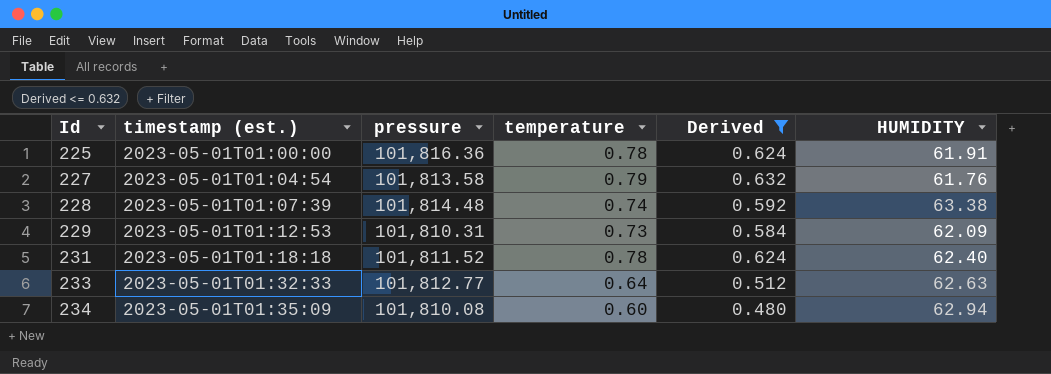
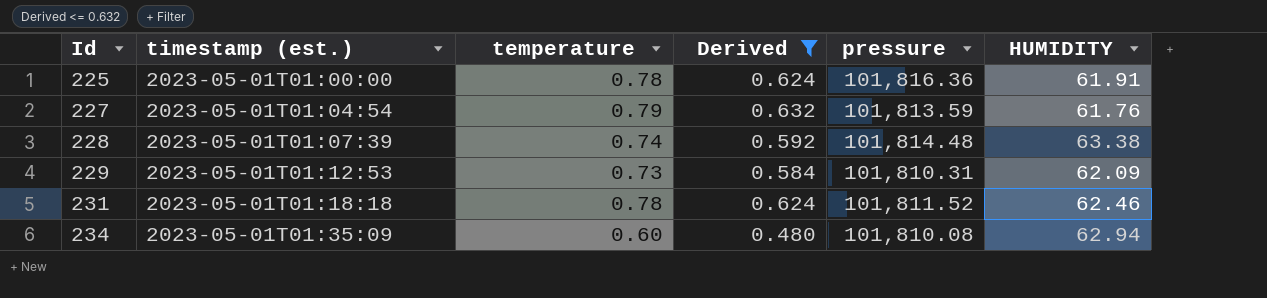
column pressure | position: 3 -> 5
row 233: 2023-05-01T01:32:33 | 101,812.77 | 0.64 | 0.512 | 62.63 -> none
227 | pressure: 101,813.58 -> 101,813.59
231 | HUMIDITY: 62.40 -> 62.46

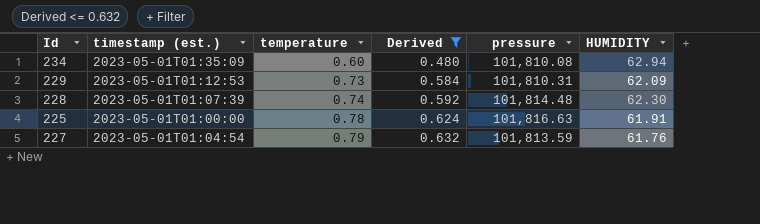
row order: Id ascending -> temperature ascending
row 231: 2023-05-01T01:18:18 | 0.78 | 0.624 | 101,811.52 | 62.46 -> none
228 | HUMIDITY: 63.38 -> 62.30
225 | pressure: 101,816.36 -> 101,816.63

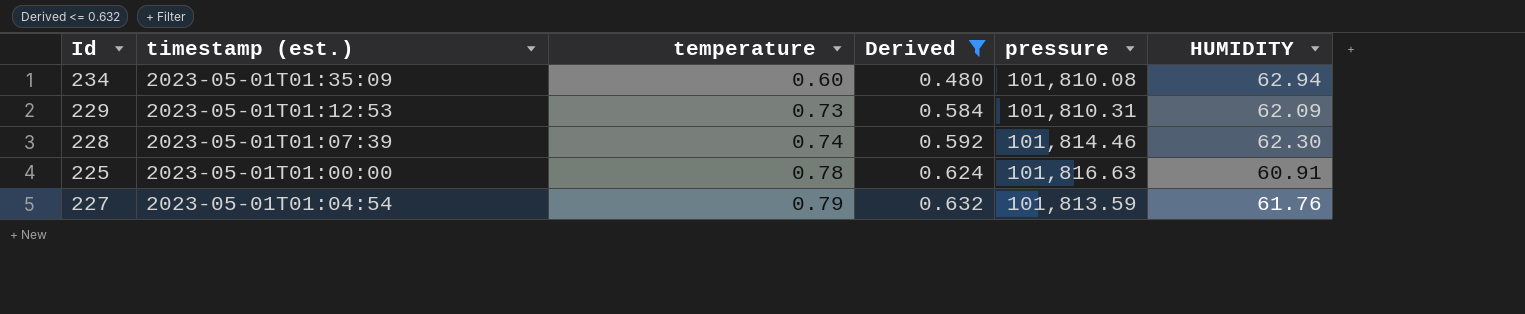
228 | pressure: 101,814.48 -> 101,814.46
225 | HUMIDITY: 61.91 -> 60.91

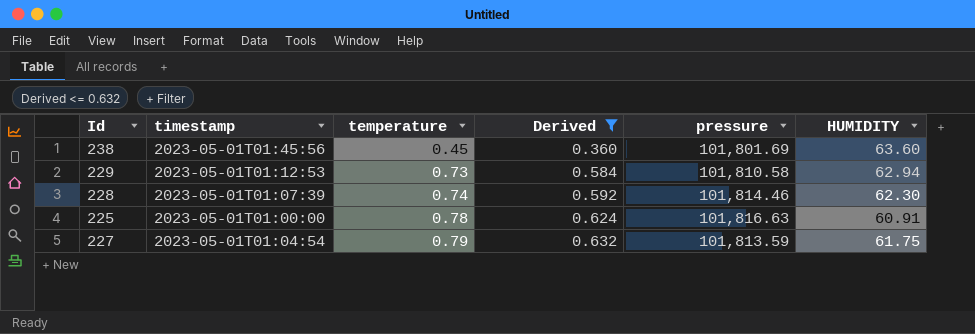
column name: timestamp (est.) -> timestamp
row 234: 2023-05-01T01:35:09 | 0.60 | 0.480 | 101,810.08 | 62.94 -> none
row 238: none -> 2023-05-01T01:45:56 | 0.45 | 0.360 | 101,801.69 | 63.60
229 | pressure: 101,810.31 -> 101,810.58
229 | HUMIDITY: 62.09 -> 62.94
227 | HUMIDITY: 61.76 -> 61.75

